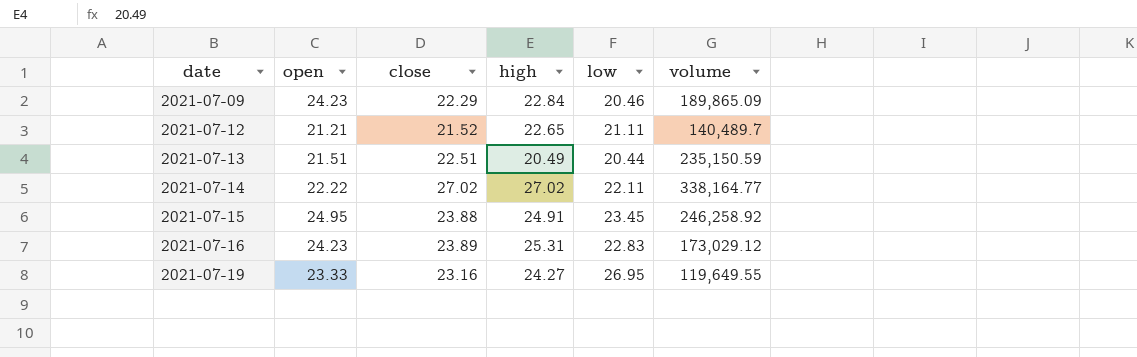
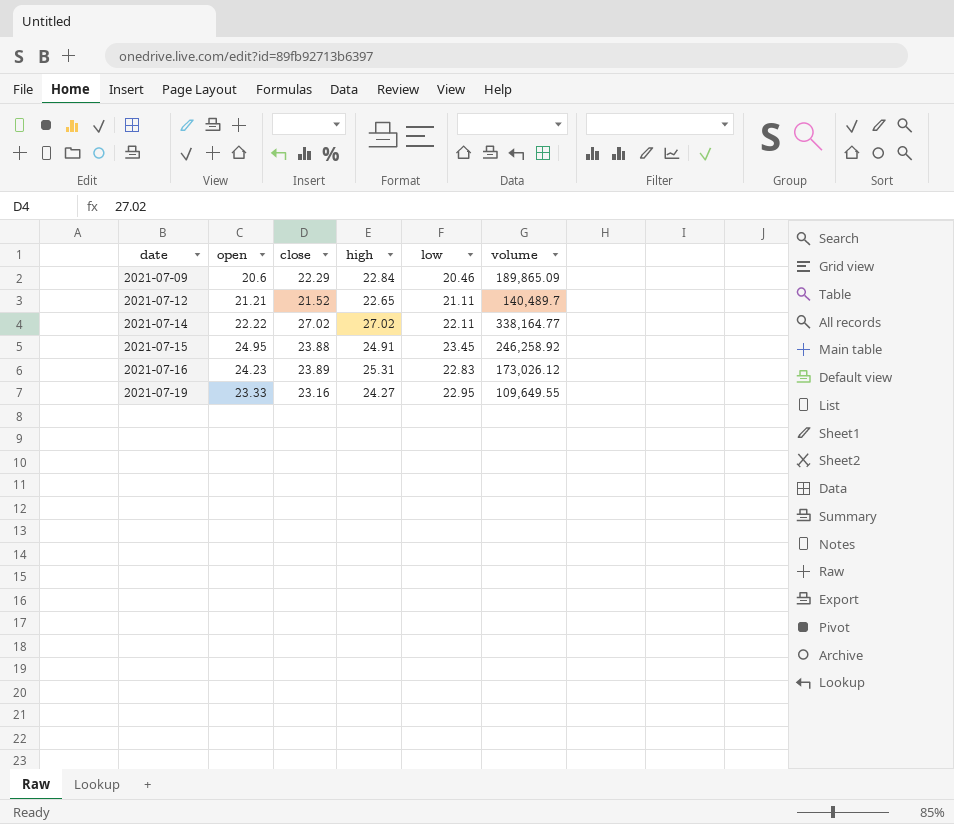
row 2021-07-13: 21.51 | 22.51 | 20.49 | 20.44 | 235,150.59 -> none
2021-07-09 | open: 24.23 -> 20.6
2021-07-16 | volume: 173,029.12 -> 173,026.12
2021-07-19 | low: 26.95 -> 22.95
2021-07-19 | volume: 119,649.55 -> 109,649.55

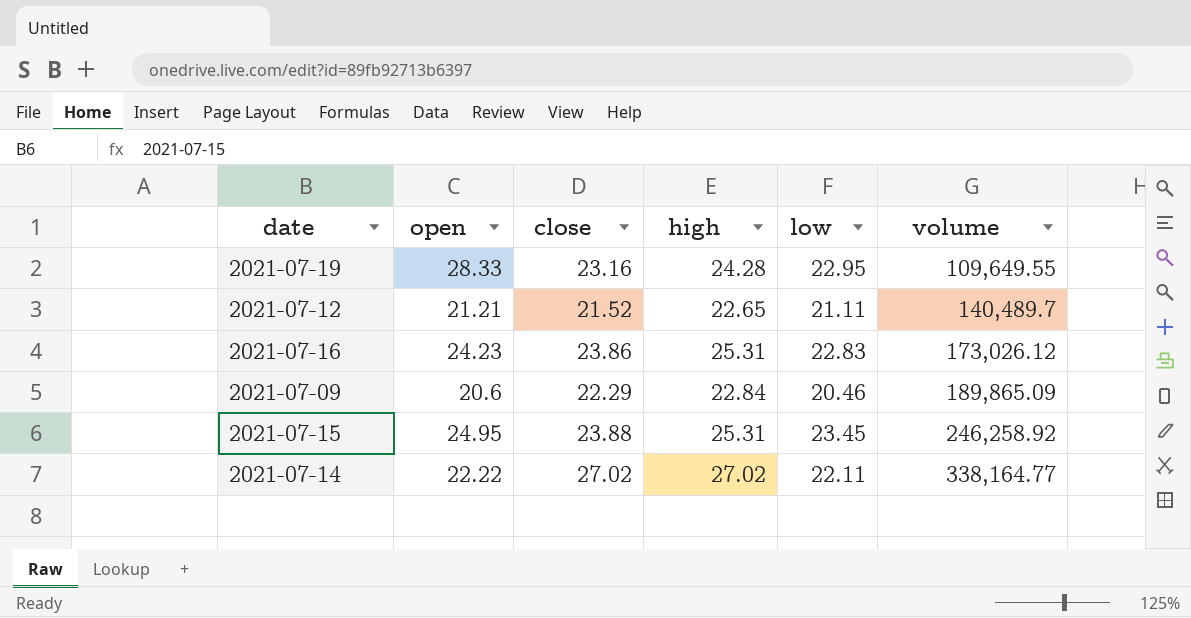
row order: date ascending -> volume ascending
2021-07-19 | open: 23.33 -> 28.33
2021-07-19 | high: 24.27 -> 24.28
2021-07-16 | close: 23.89 -> 23.86
2021-07-15 | high: 24.91 -> 25.31

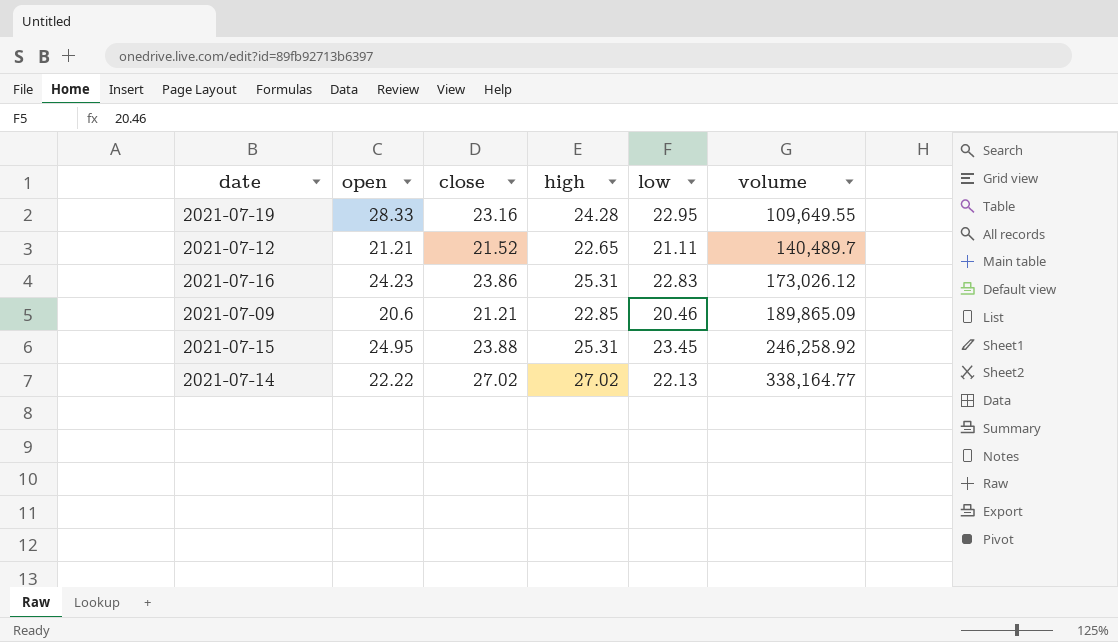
2021-07-09 | close: 22.29 -> 21.21
2021-07-09 | high: 22.84 -> 22.85
2021-07-14 | low: 22.11 -> 22.13

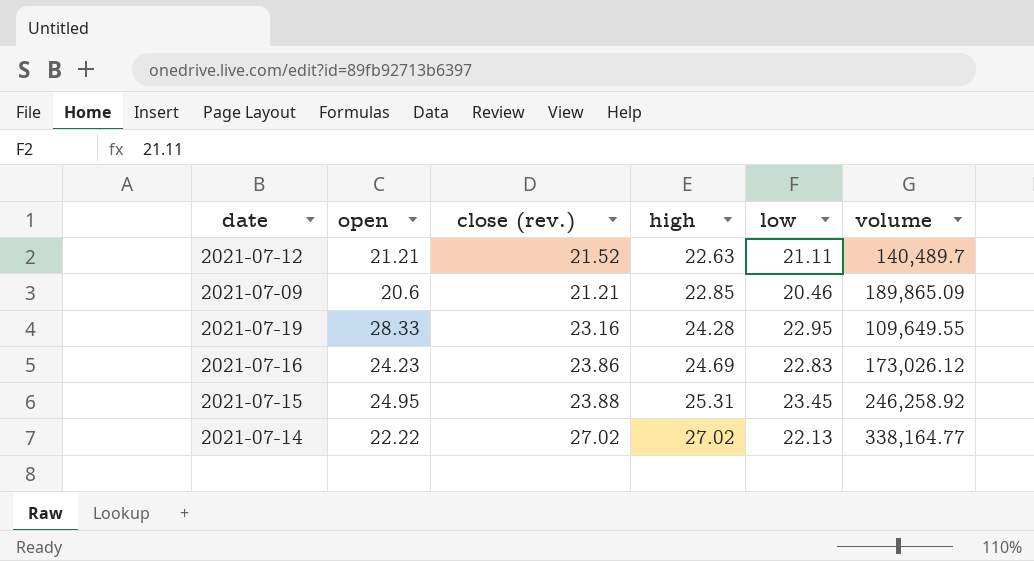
row order: volume ascending -> high ascending
column name: close -> close (rev.)
2021-07-12 | high: 22.65 -> 22.63
2021-07-16 | high: 25.31 -> 24.69

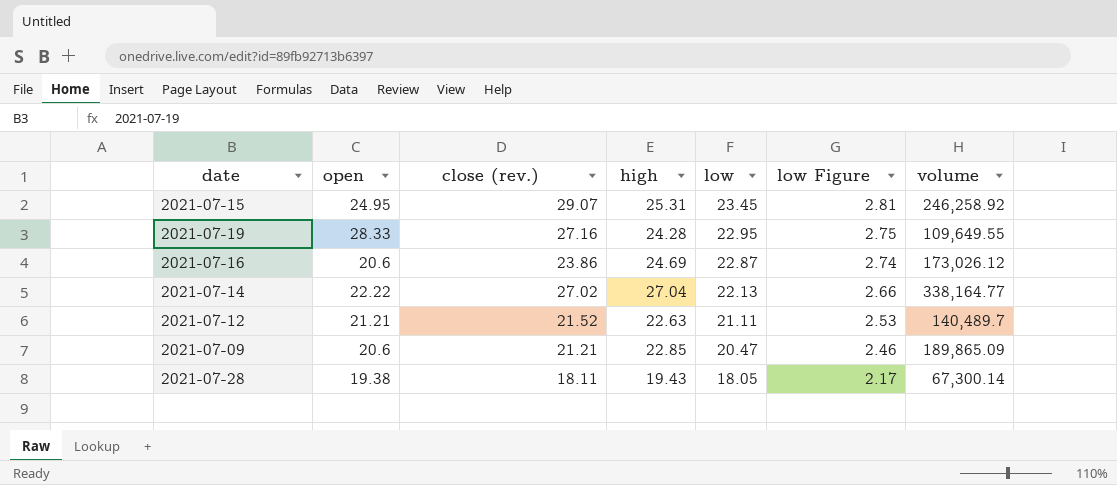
row order: high ascending -> low descending
column low Figure | formula: none -> [low] * 0.12
2021-07-15 | close (rev.): 23.88 -> 29.07
2021-07-19 | close (rev.): 23.16 -> 27.16
2021-07-16 | open: 24.23 -> 20.6
2021-07-16 | low: 22.83 -> 22.87
2021-07-14 | high: 27.02 -> 27.04
2021-07-09 | low: 20.46 -> 20.47
row 2021-07-28: none -> 19.38 | 18.11 | 19.43 | 18.05 | 2.17 | 67,300.14

